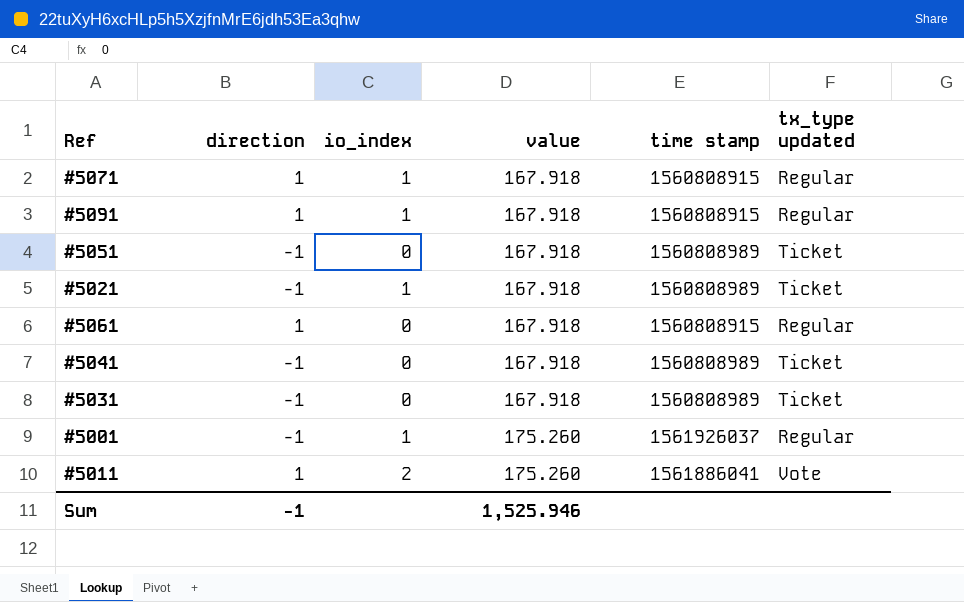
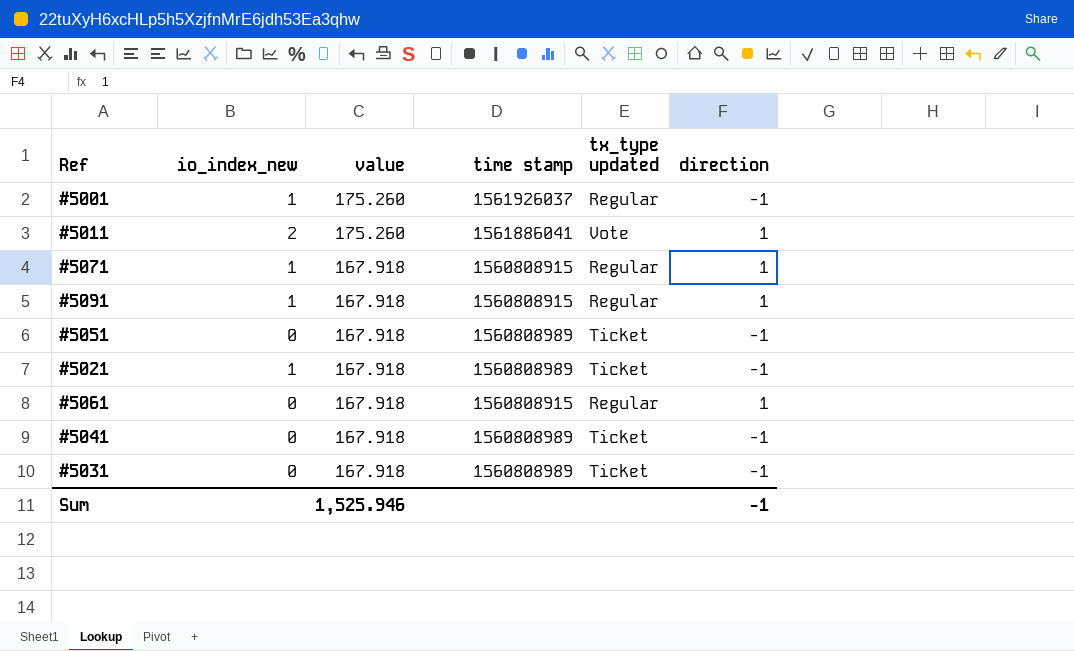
row order: value ascending -> value descending
column name: io_index -> io_index_new
column direction | position: 2 -> 6

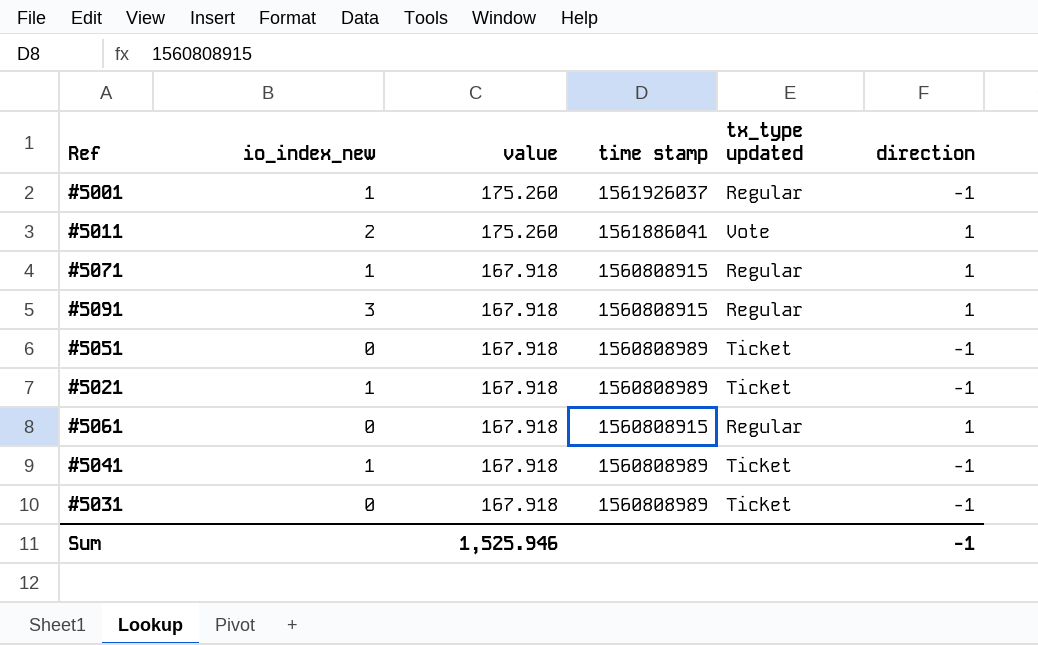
#5091 | io_index_new: 1 -> 3
#5041 | io_index_new: 0 -> 1

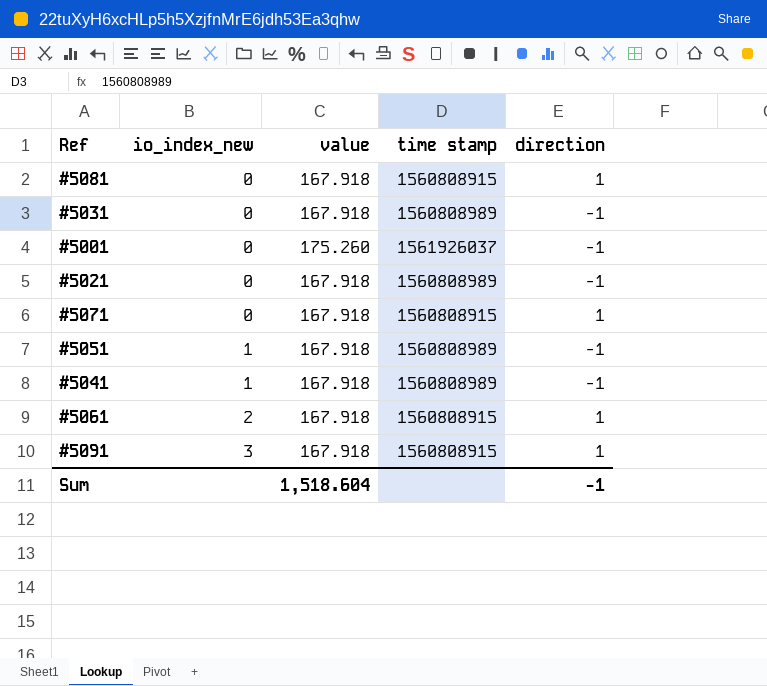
row order: value descending -> io_index_new ascending
column tx_type updated | position: 5 -> none
row #5011: 2 | 175.260 | 1561886041 | Vote | 1 -> none
row #5081: none -> 0 | 167.918 | 1560808915 | 1
#5001 | io_index_new: 1 -> 0
#5021 | io_index_new: 1 -> 0
#5071 | io_index_new: 1 -> 0
#5051 | io_index_new: 0 -> 1
#5061 | io_index_new: 0 -> 2
Sum | value: 1,525.946 -> 1,518.604

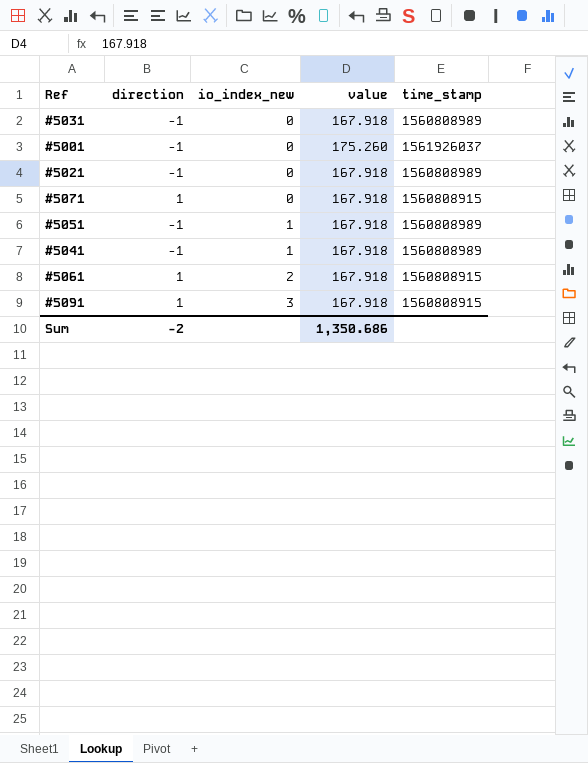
column direction | position: 5 -> 2
column name: time stamp -> time_stamp
row #5081: 0 | 167.918 | 1560808915 | 1 -> none
Sum | direction: -1 -> -2
Sum | value: 1,518.604 -> 1,350.686

